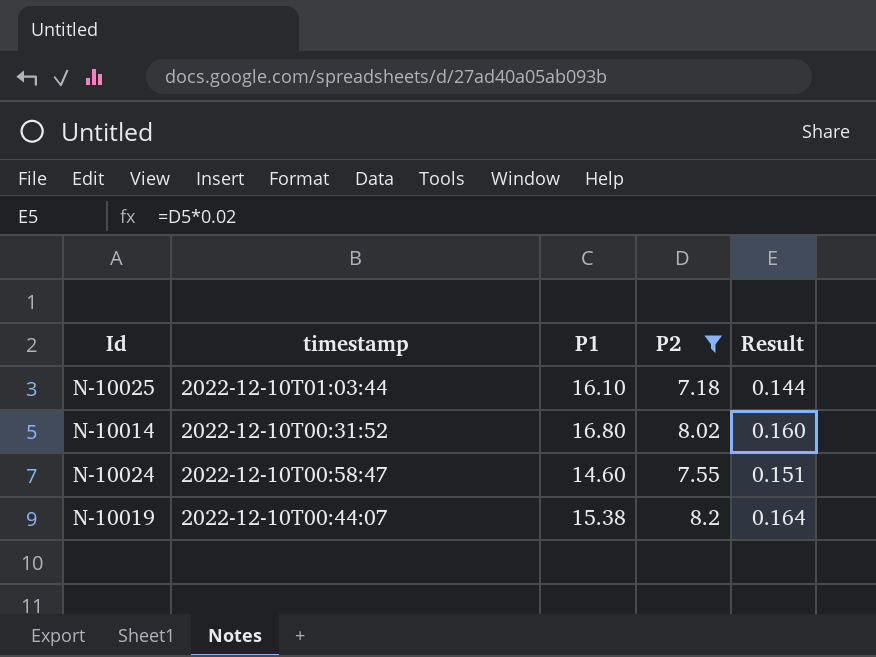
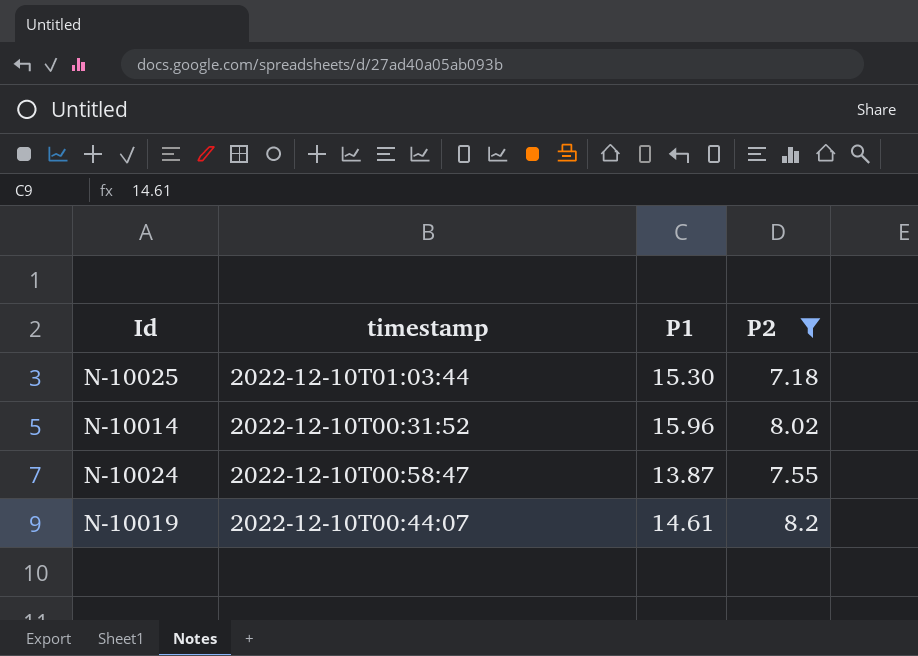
column Result | formula: [P2] * 0.02 -> none
N-10025 | P1: 16.10 -> 15.30
N-10014 | P1: 16.80 -> 15.96
N-10024 | P1: 14.60 -> 13.87
N-10019 | P1: 15.38 -> 14.61

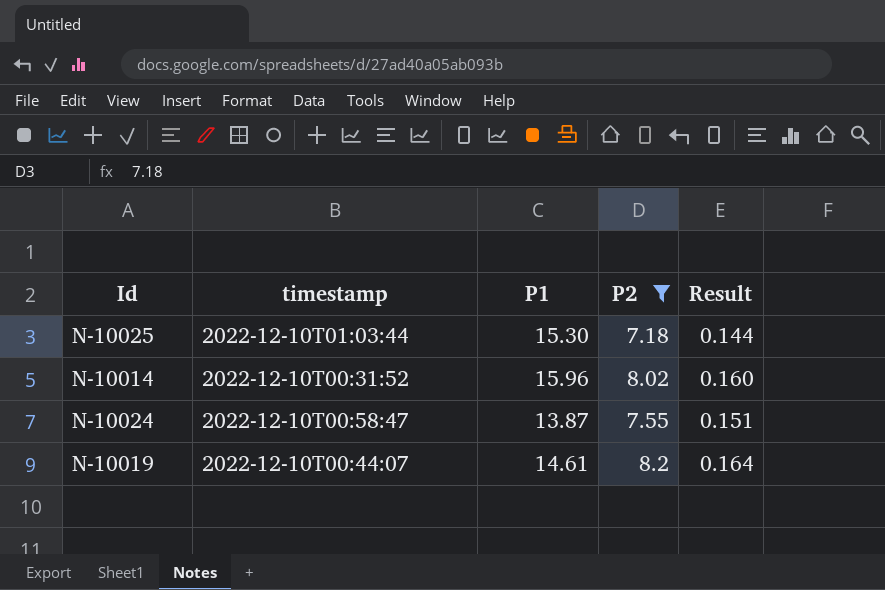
column Result | formula: none -> [P2] * 0.02

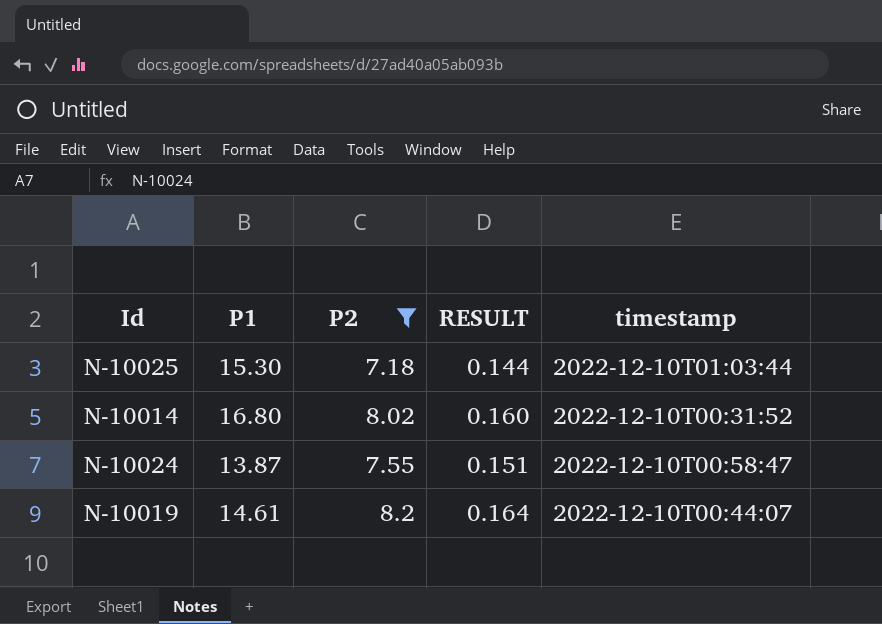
column name: Result -> RESULT
column timestamp | position: 2 -> 5
N-10014 | P1: 15.96 -> 16.80

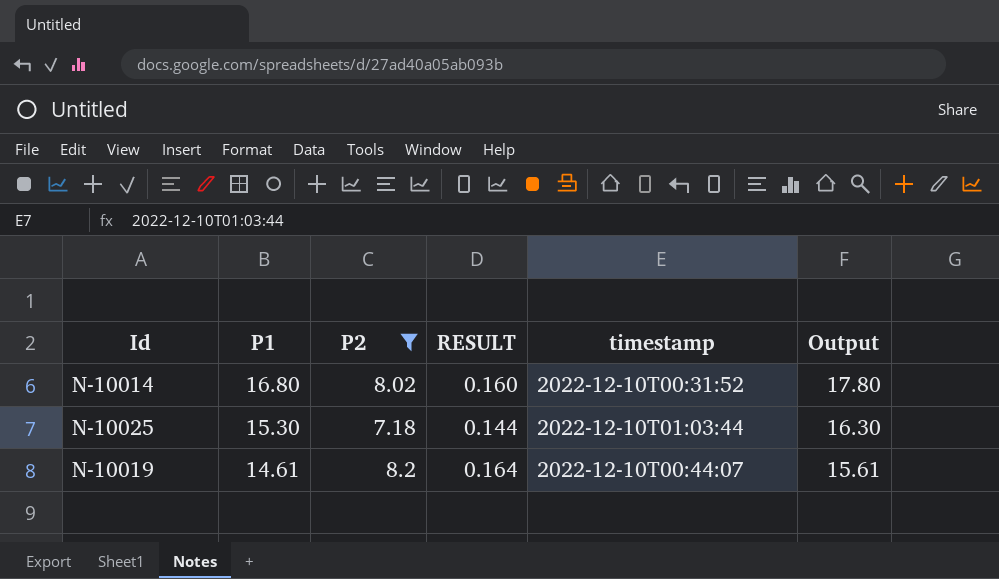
row order: none -> P1 descending
column Output | formula: none -> [P1] + 1
row N-10024: 13.87 | 7.55 | 0.151 | 2022-12-10T00:58:47 -> none

